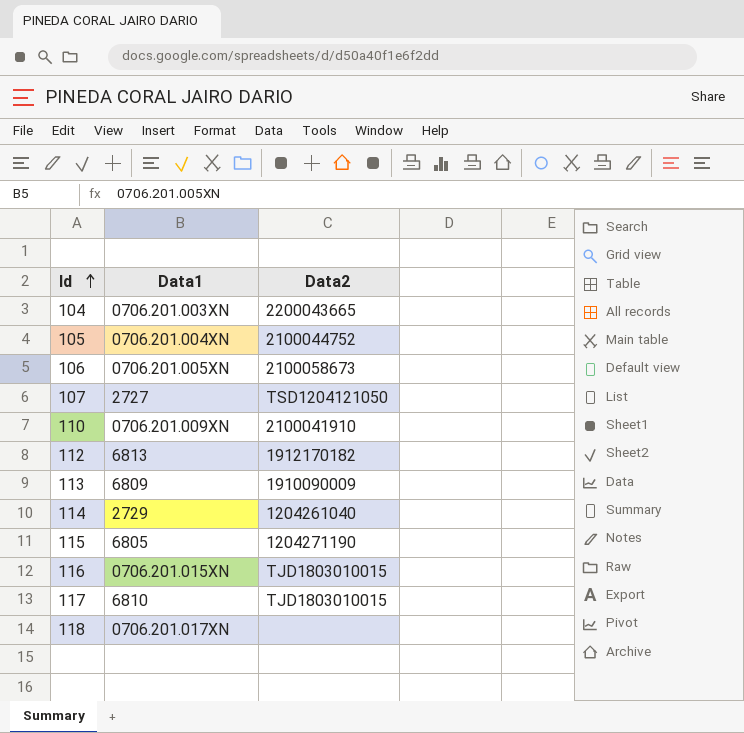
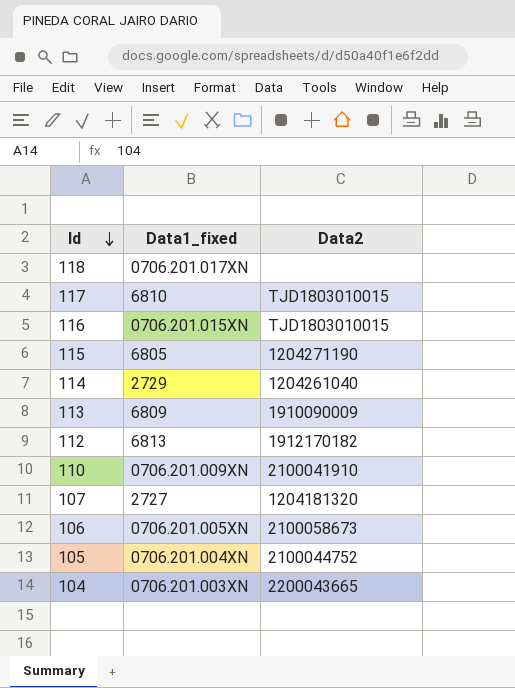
row order: Id ascending -> Id descending
column name: Data1 -> Data1_fixed
107 | Data2: TSD1204121050 -> 1204181320

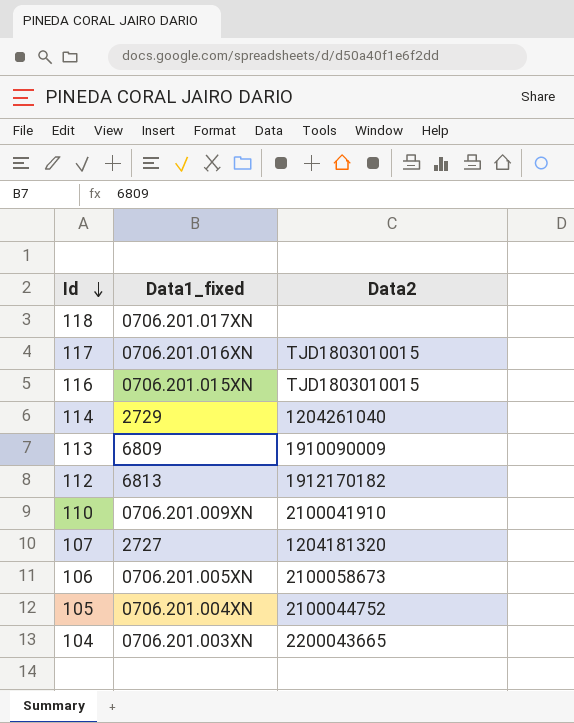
row 115: 6805 | 1204271190 -> none
117 | Data1_fixed: 6810 -> 0706.201.016XN

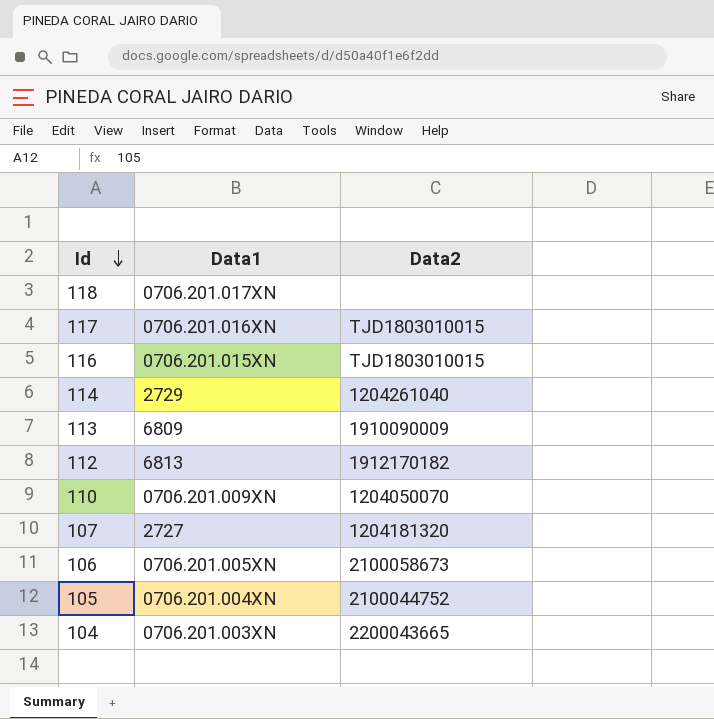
column name: Data1_fixed -> Data1
110 | Data2: 2100041910 -> 1204050070

